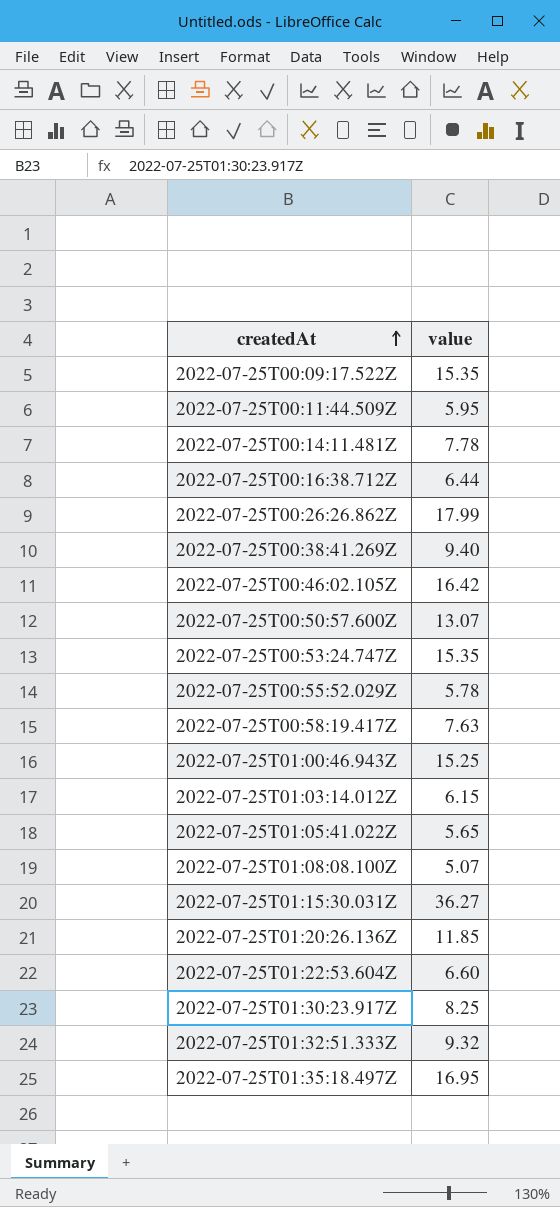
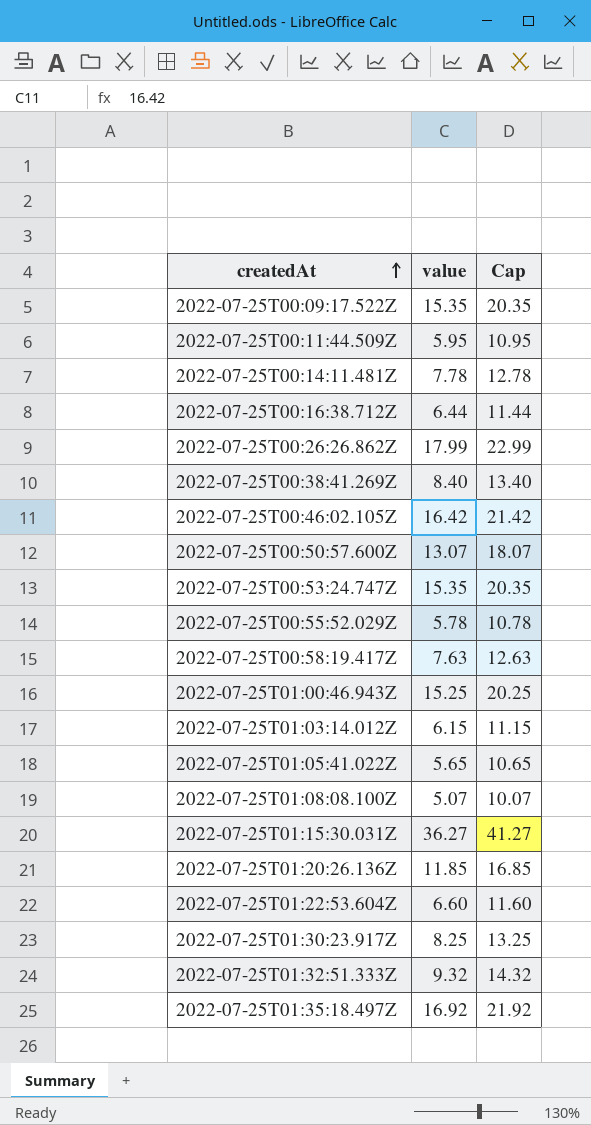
column Cap | formula: none -> [value] + 5
2022-07-25T00:38:41.269Z | value: 9.40 -> 8.40
2022-07-25T01:35:18.497Z | value: 16.95 -> 16.92

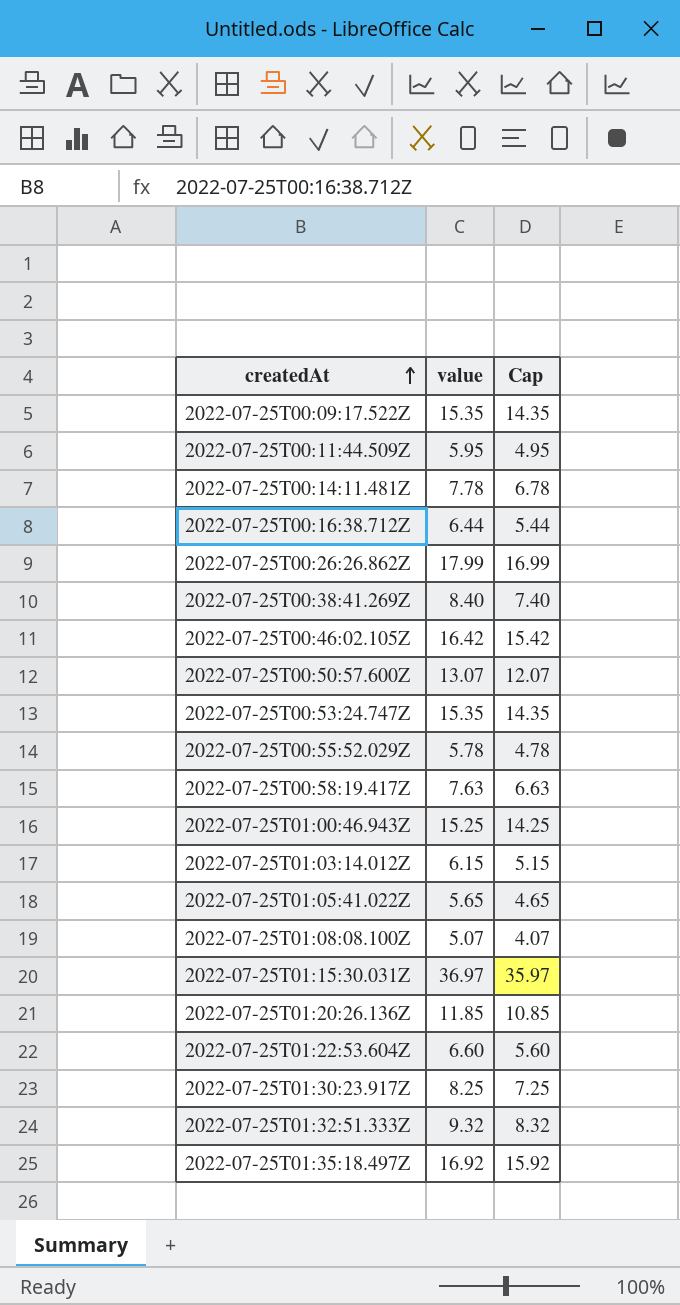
column Cap | formula: [value] + 5 -> [value] - 1
2022-07-25T01:15:30.031Z | value: 36.27 -> 36.97

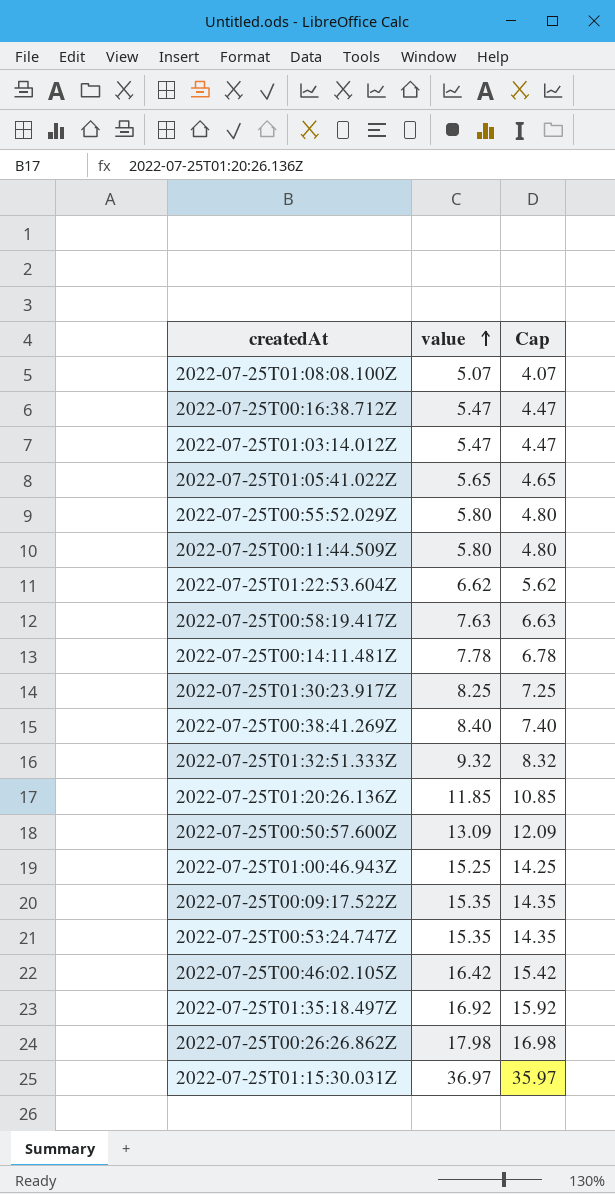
row order: createdAt ascending -> value ascending
2022-07-25T00:16:38.712Z | value: 6.44 -> 5.47
2022-07-25T00:16:38.712Z | Cap: 5.44 -> 4.47
2022-07-25T01:03:14.012Z | value: 6.15 -> 5.47
2022-07-25T01:03:14.012Z | Cap: 5.15 -> 4.47
2022-07-25T00:55:52.029Z | value: 5.78 -> 5.80
2022-07-25T00:55:52.029Z | Cap: 4.78 -> 4.80
2022-07-25T00:11:44.509Z | value: 5.95 -> 5.80
2022-07-25T00:11:44.509Z | Cap: 4.95 -> 4.80
2022-07-25T01:22:53.604Z | value: 6.60 -> 6.62
2022-07-25T01:22:53.604Z | Cap: 5.60 -> 5.62
2022-07-25T00:50:57.600Z | value: 13.07 -> 13.09
2022-07-25T00:50:57.600Z | Cap: 12.07 -> 12.09
2022-07-25T00:26:26.862Z | value: 17.99 -> 17.98
2022-07-25T00:26:26.862Z | Cap: 16.99 -> 16.98

